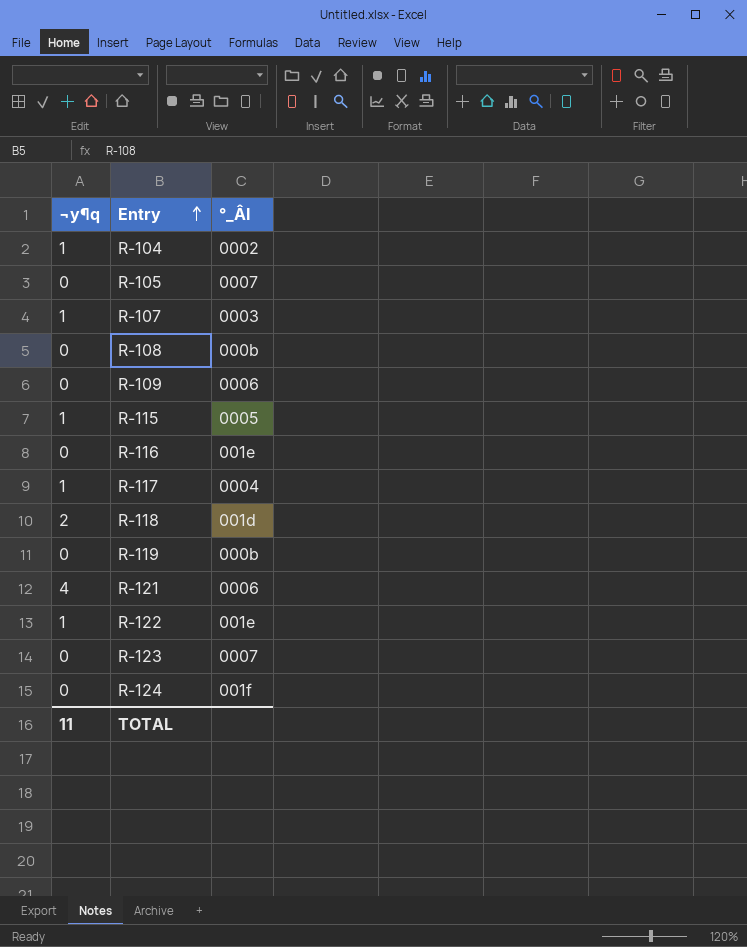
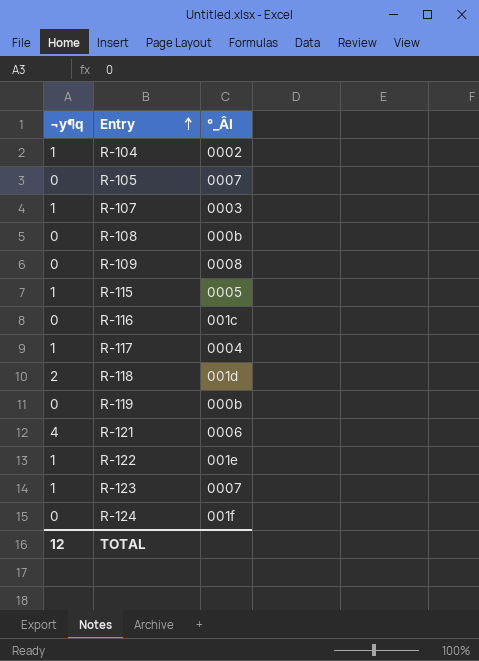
R-109 | °_ÂI: 0006 -> 0008
R-116 | °_ÂI: 001e -> 001c
R-123 | ¬y¶q: 0 -> 1
TOTAL | ¬y¶q: 11 -> 12

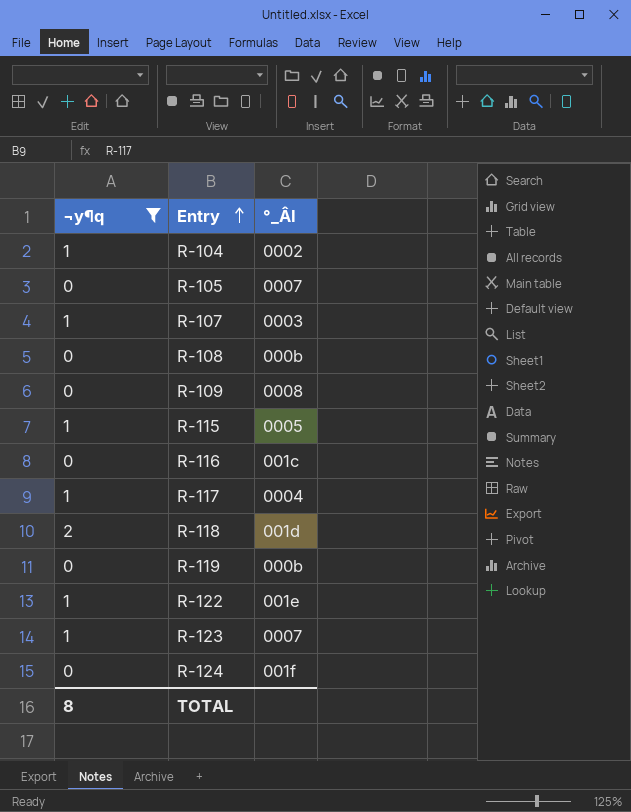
filter: none -> ¬y¶q != 4
TOTAL | ¬y¶q: 12 -> 8

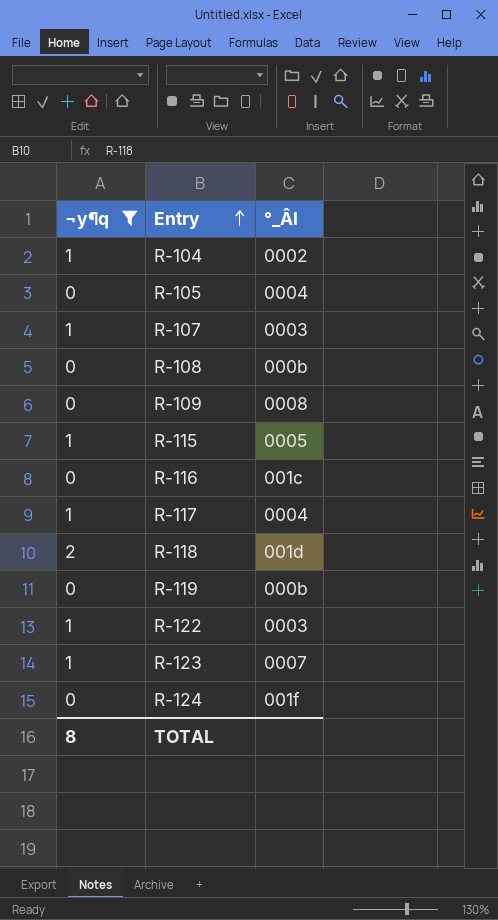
R-105 | °_ÂI: 0007 -> 0004
R-122 | °_ÂI: 001e -> 0003

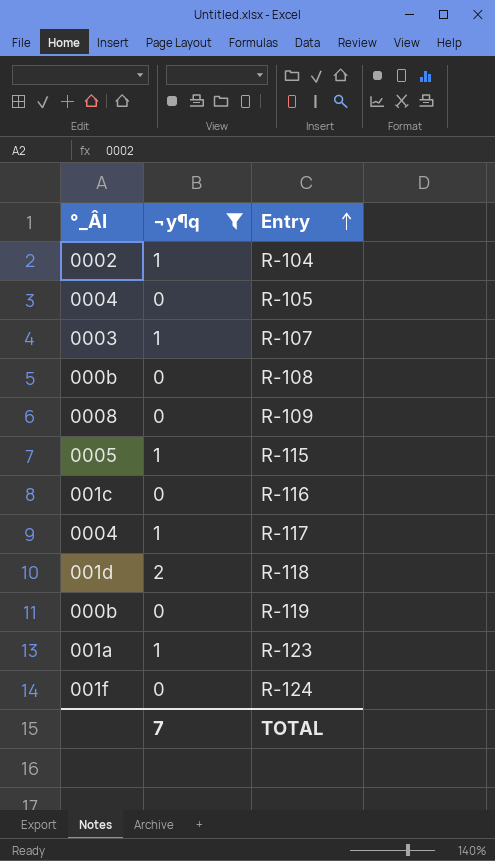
column °_ÂI | position: 3 -> 1
row R-122: 1 | 0003 -> none
R-123 | °_ÂI: 0007 -> 001a
TOTAL | ¬y¶q: 8 -> 7

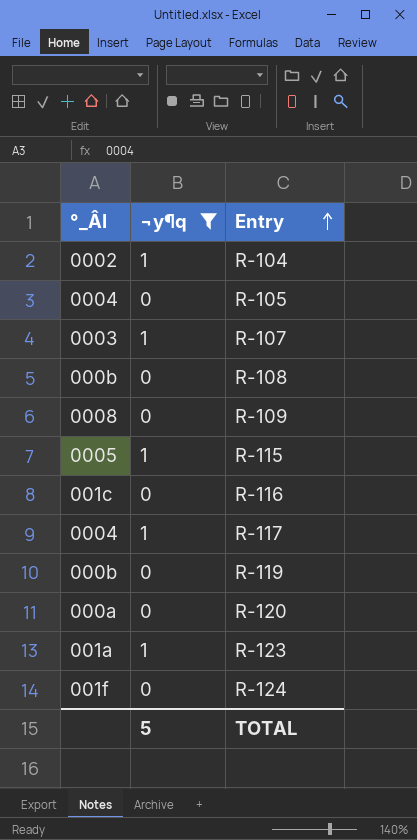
row R-118: 001d | 2 -> none
row R-120: none -> 000a | 0
TOTAL | ¬y¶q: 7 -> 5

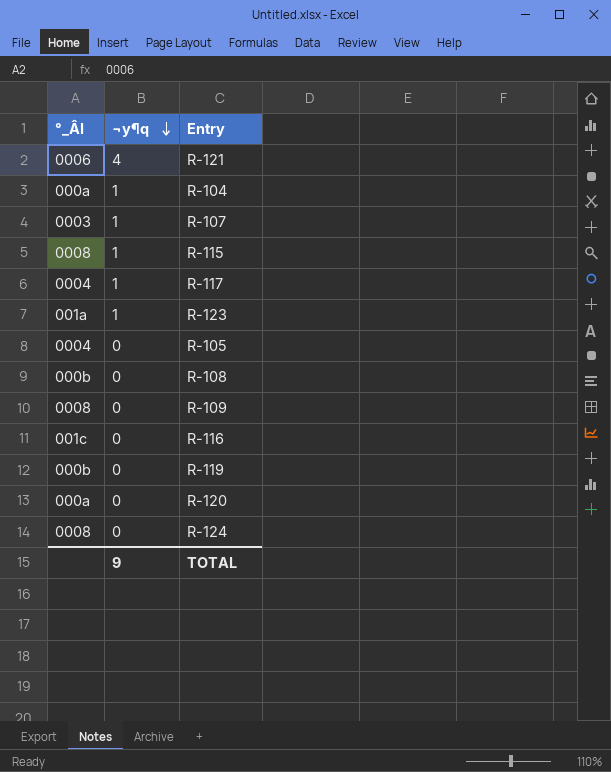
filter: ¬y¶q != 4 -> none
row order: Entry ascending -> ¬y¶q descending
R-104 | °_ÂI: 0002 -> 000a
R-115 | °_ÂI: 0005 -> 0008
R-124 | °_ÂI: 001f -> 0008
TOTAL | ¬y¶q: 5 -> 9

